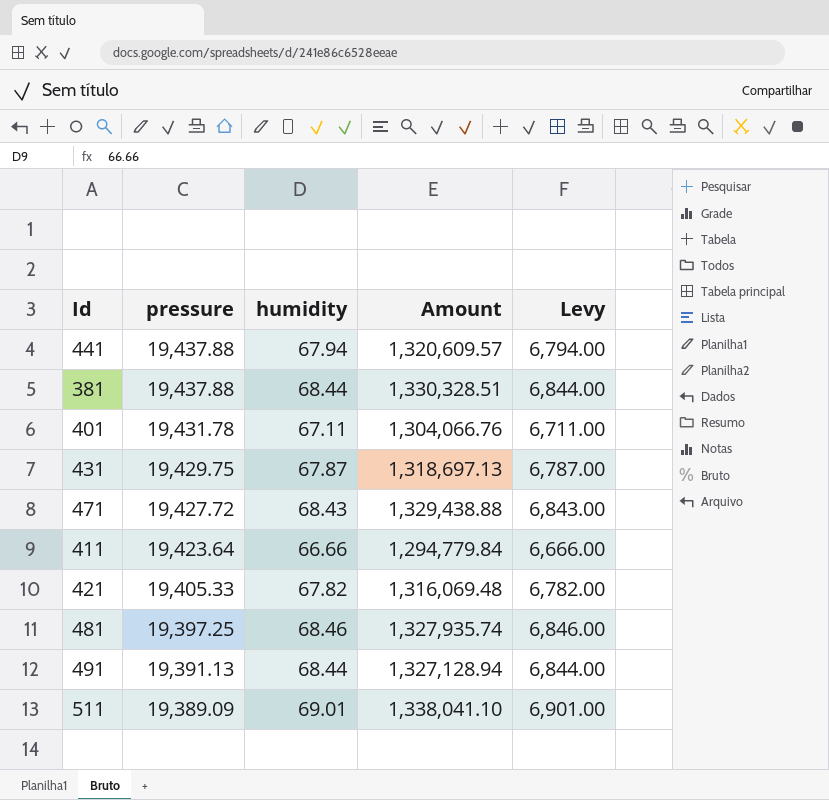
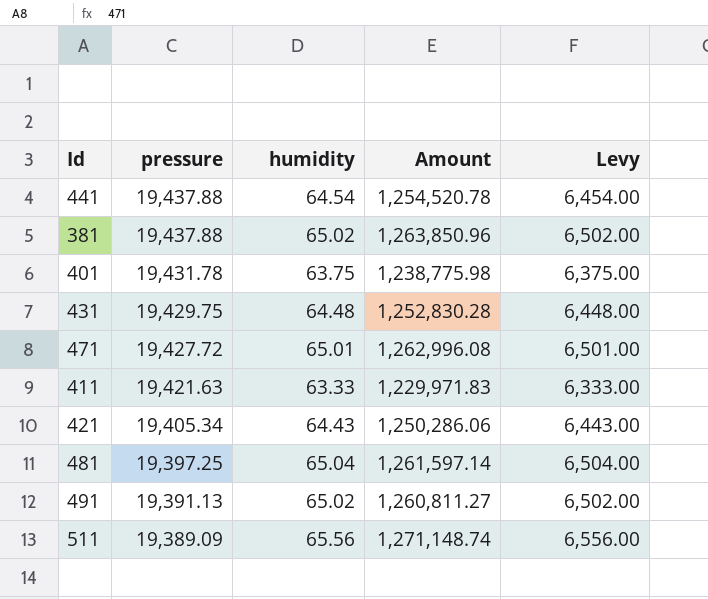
441 | humidity: 67.94 -> 64.54
441 | Amount: 1,320,609.57 -> 1,254,520.78
441 | Levy: 6,794.00 -> 6,454.00
381 | humidity: 68.44 -> 65.02
381 | Amount: 1,330,328.51 -> 1,263,850.96
381 | Levy: 6,844.00 -> 6,502.00
401 | humidity: 67.11 -> 63.75
401 | Amount: 1,304,066.76 -> 1,238,775.98
401 | Levy: 6,711.00 -> 6,375.00
431 | humidity: 67.87 -> 64.48
431 | Amount: 1,318,697.13 -> 1,252,830.28
431 | Levy: 6,787.00 -> 6,448.00
471 | humidity: 68.43 -> 65.01
471 | Amount: 1,329,438.88 -> 1,262,996.08
471 | Levy: 6,843.00 -> 6,501.00
411 | pressure: 19,423.64 -> 19,421.63
411 | humidity: 66.66 -> 63.33
411 | Amount: 1,294,779.84 -> 1,229,971.83
411 | Levy: 6,666.00 -> 6,333.00
421 | pressure: 19,405.33 -> 19,405.34
421 | humidity: 67.82 -> 64.43
421 | Amount: 1,316,069.48 -> 1,250,286.06
421 | Levy: 6,782.00 -> 6,443.00
481 | humidity: 68.46 -> 65.04
481 | Amount: 1,327,935.74 -> 1,261,597.14
481 | Levy: 6,846.00 -> 6,504.00
491 | humidity: 68.44 -> 65.02
491 | Amount: 1,327,128.94 -> 1,260,811.27
491 | Levy: 6,844.00 -> 6,502.00
511 | humidity: 69.01 -> 65.56
511 | Amount: 1,338,041.10 -> 1,271,148.74
511 | Levy: 6,901.00 -> 6,556.00

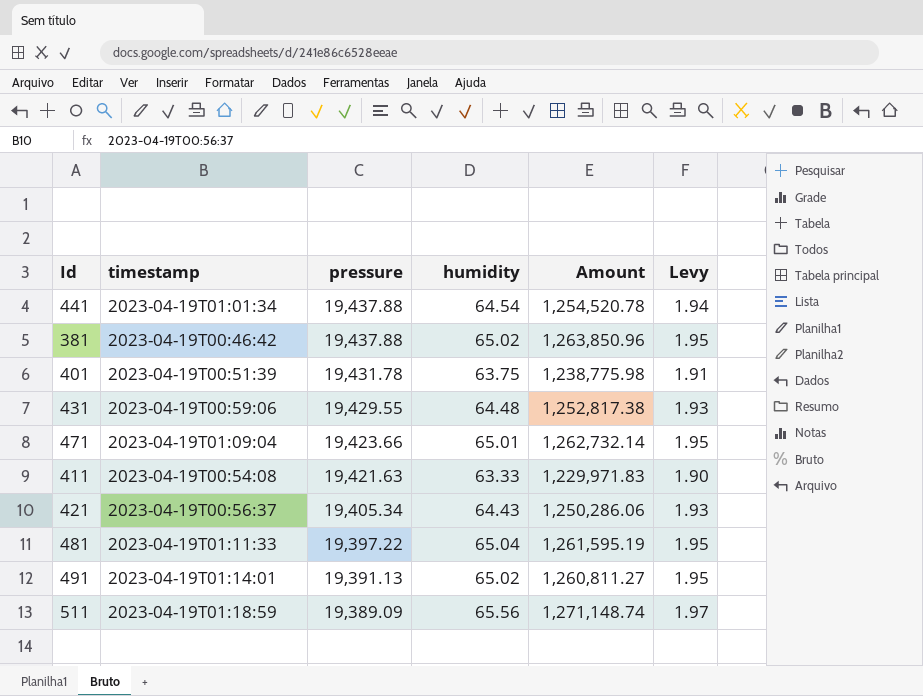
column timestamp | position: none -> 2
column Levy | formula: [humidity] * 100 -> [humidity] * 0.03
431 | pressure: 19,429.75 -> 19,429.55
431 | Amount: 1,252,830.28 -> 1,252,817.38
471 | pressure: 19,427.72 -> 19,423.66
471 | Amount: 1,262,996.08 -> 1,262,732.14
481 | pressure: 19,397.25 -> 19,397.22
481 | Amount: 1,261,597.14 -> 1,261,595.19

